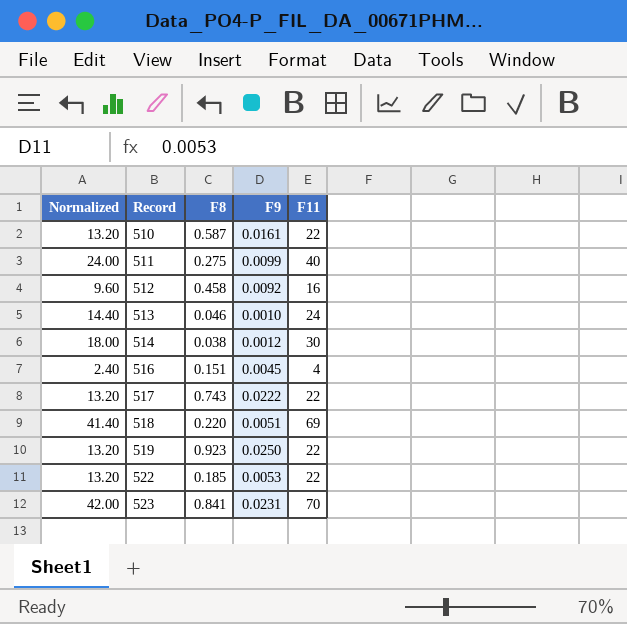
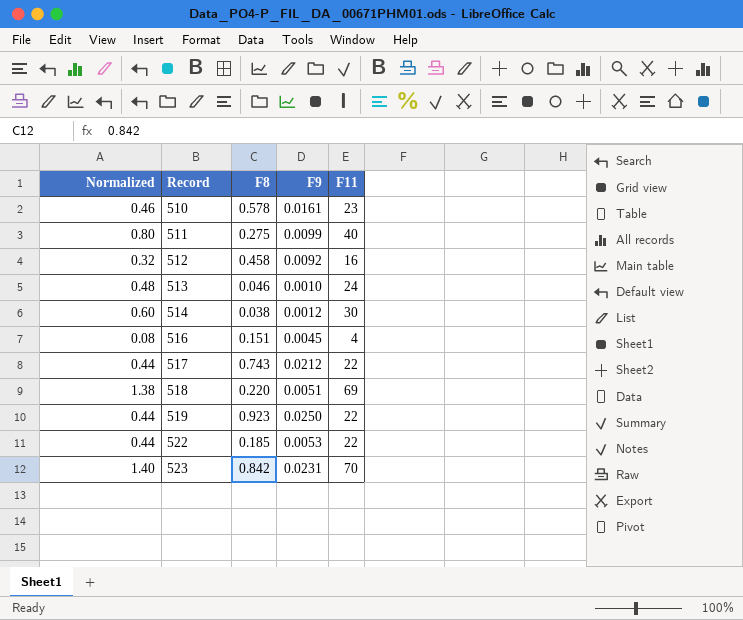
column Normalized | formula: [F11] * 0.6 -> [F11] * 0.02
510 | F8: 0.587 -> 0.578
510 | F11: 22 -> 23
517 | F9: 0.0222 -> 0.0212
523 | F8: 0.841 -> 0.842

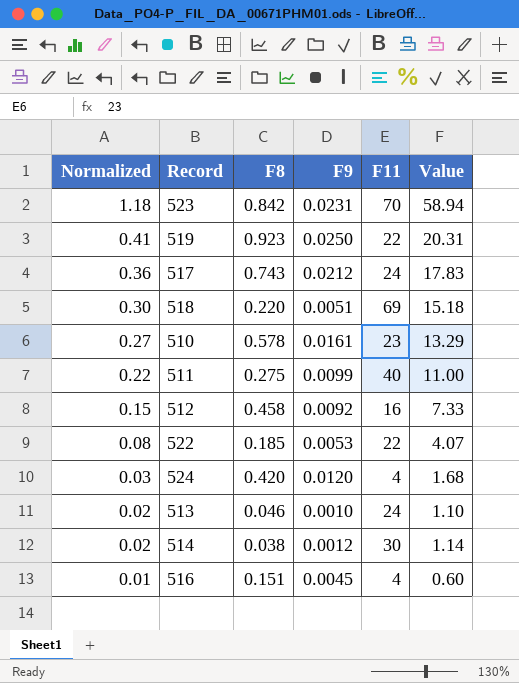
row order: Record ascending -> Normalized descending
column Normalized | formula: [F11] * 0.02 -> [Value] * 0.02
column Value | formula: none -> [F8] * [F11]
517 | F11: 22 -> 24
row 524: none -> 0.03 | 0.420 | 0.0120 | 4 | 1.68

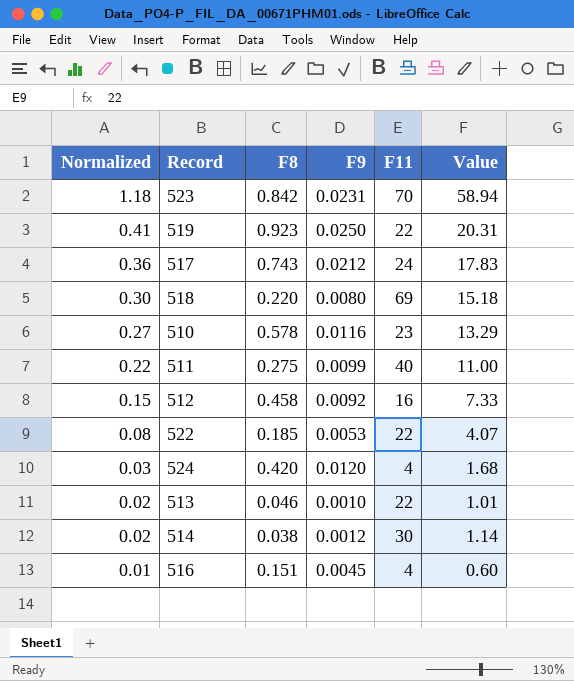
518 | F9: 0.0051 -> 0.0080
510 | F9: 0.0161 -> 0.0116
513 | F11: 24 -> 22
513 | Value: 1.10 -> 1.01

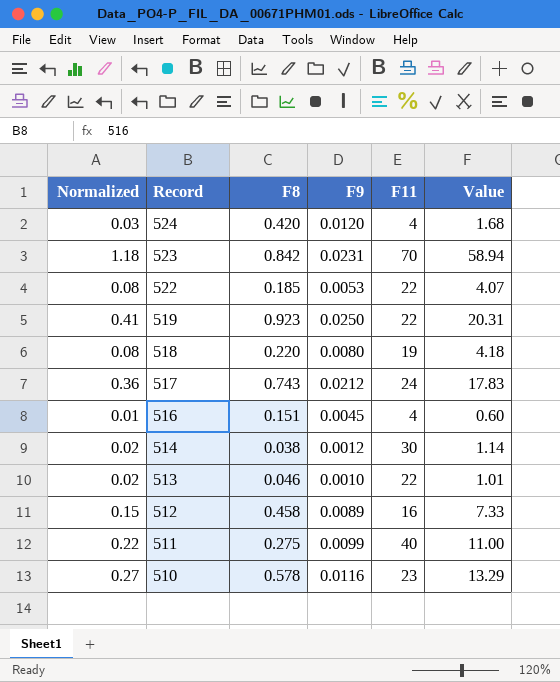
row order: Normalized descending -> Record descending
518 | Normalized: 0.30 -> 0.08
518 | F11: 69 -> 19
518 | Value: 15.18 -> 4.18
512 | F9: 0.0092 -> 0.0089

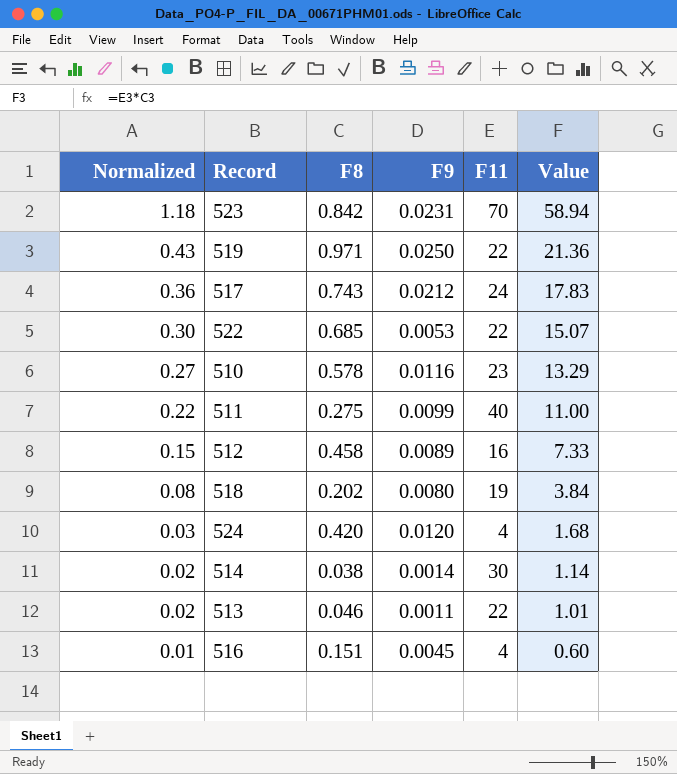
row order: Record descending -> Normalized descending
519 | Normalized: 0.41 -> 0.43
519 | F8: 0.923 -> 0.971
519 | Value: 20.31 -> 21.36
522 | Normalized: 0.08 -> 0.30
522 | F8: 0.185 -> 0.685
522 | Value: 4.07 -> 15.07
518 | F8: 0.220 -> 0.202
518 | Value: 4.18 -> 3.84
514 | F9: 0.0012 -> 0.0014
513 | F9: 0.0010 -> 0.0011

